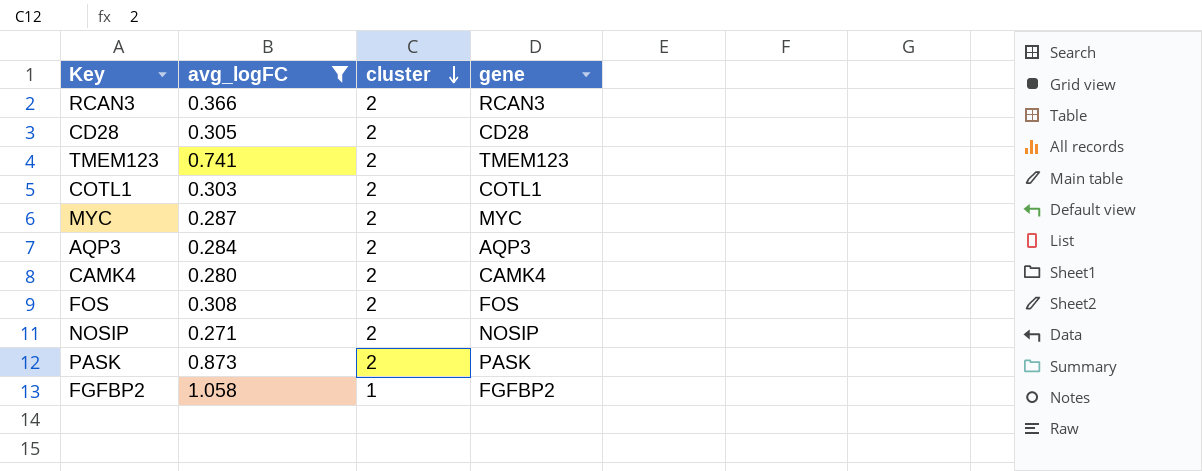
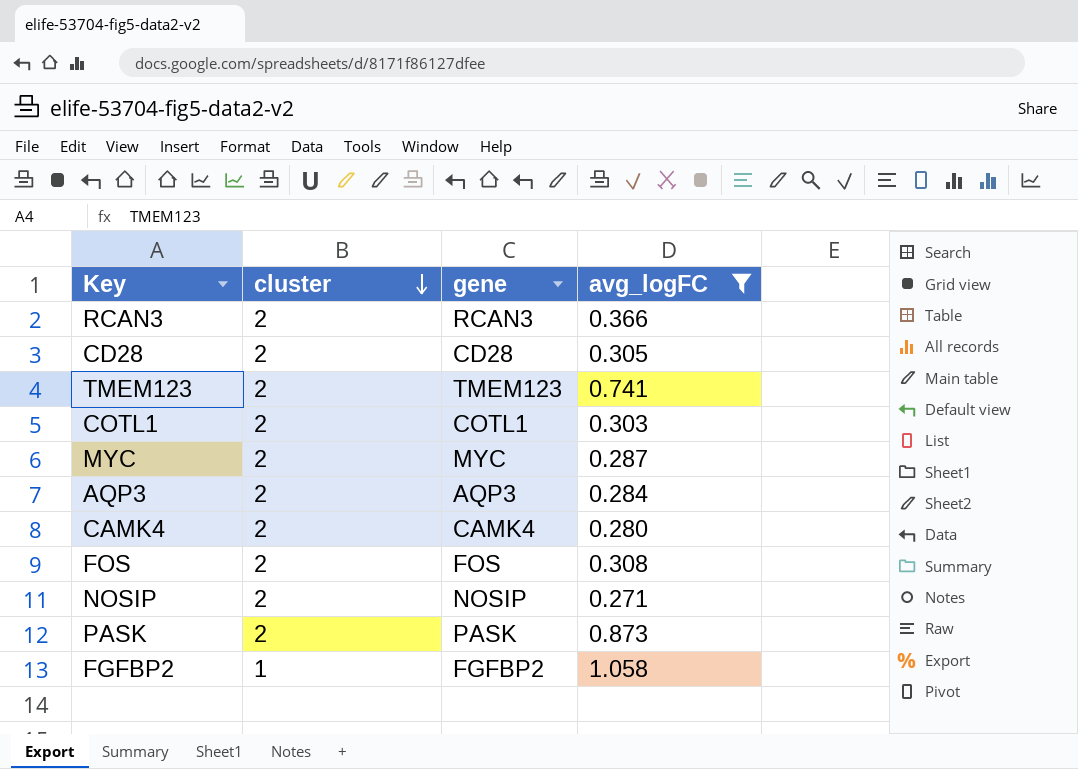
column avg_logFC | position: 2 -> 4

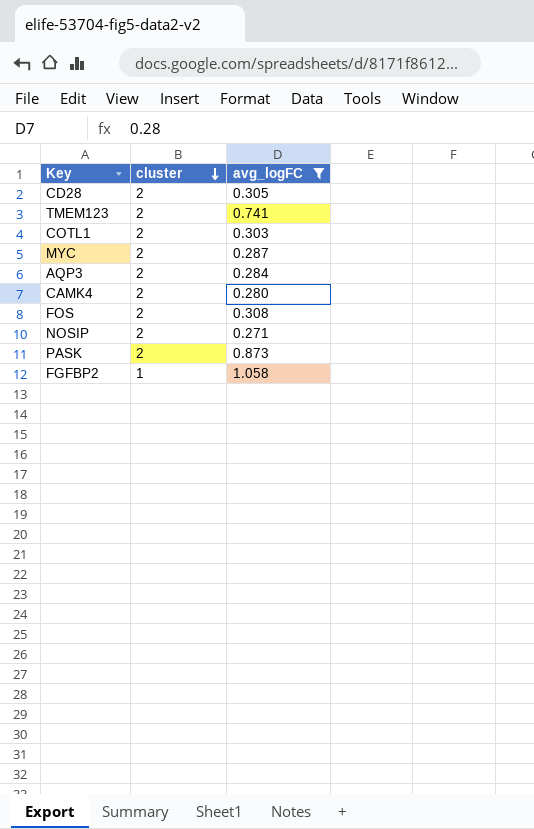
column gene | position: 3 -> none
row RCAN3: 2 | RCAN3 | 0.366 -> none

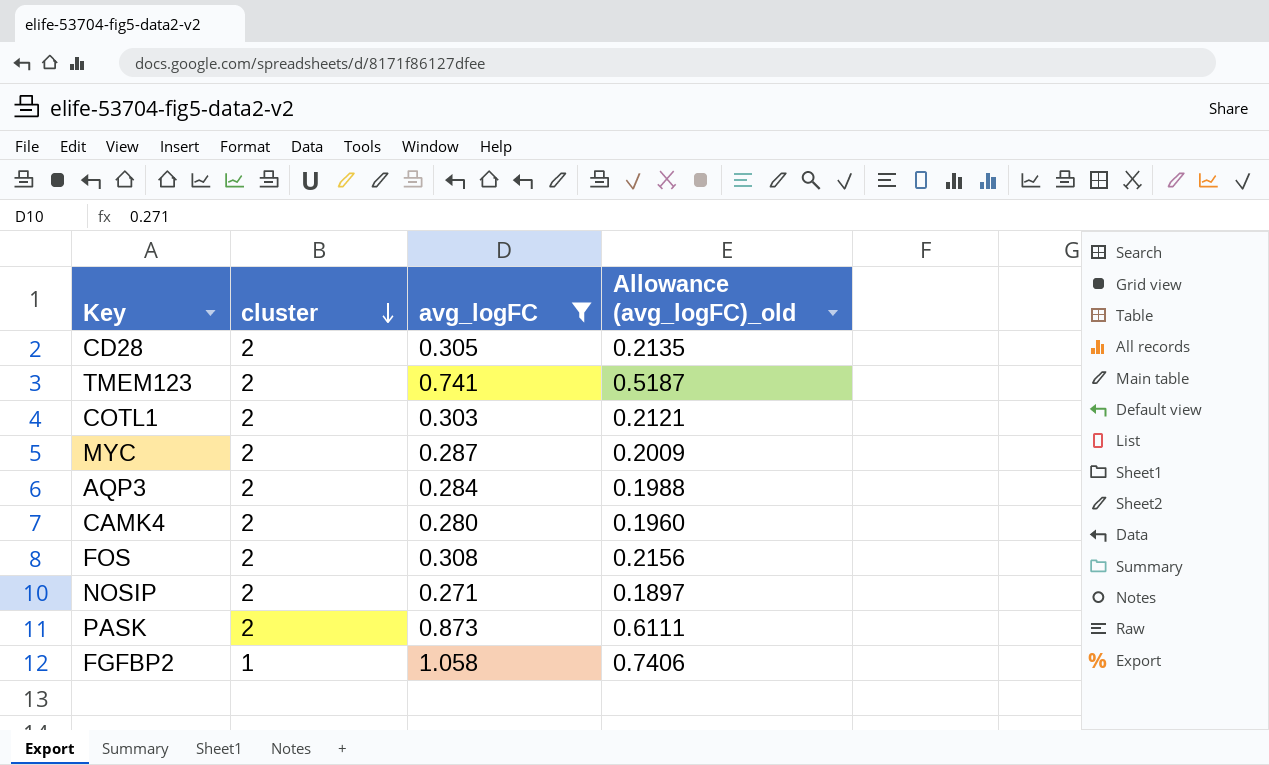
column Allowance (avg_logFC)_old | formula: none -> [avg_logFC] * 0.7

